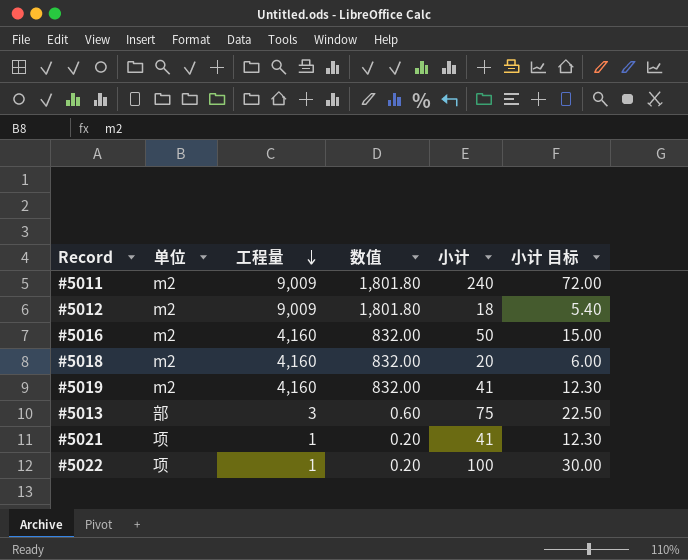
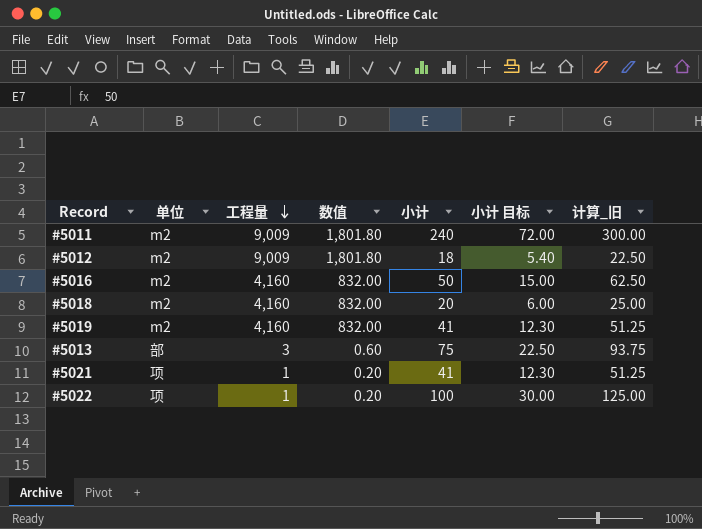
column 计算_旧 | formula: none -> [小计] * 1.25

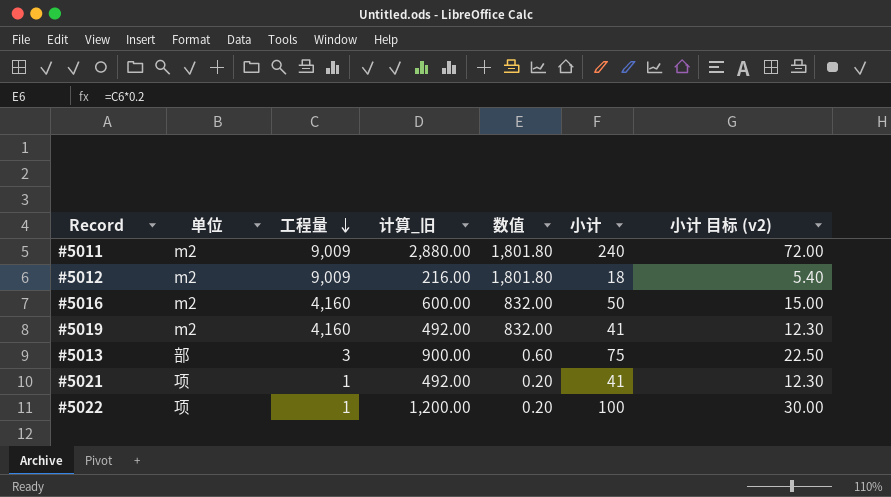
column 计算_旧 | formula: [小计] * 1.25 -> [小计] * 12
column 计算_旧 | position: 7 -> 4
column name: 小计 目标 -> 小计 目标 (v2)
row #5018: m2 | 4,160 | 832.00 | 20 | 6.00 | 25.00 -> none

